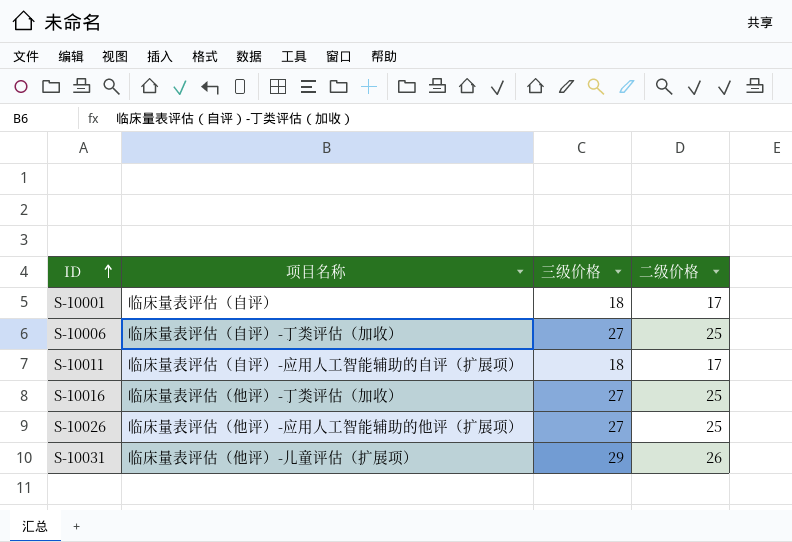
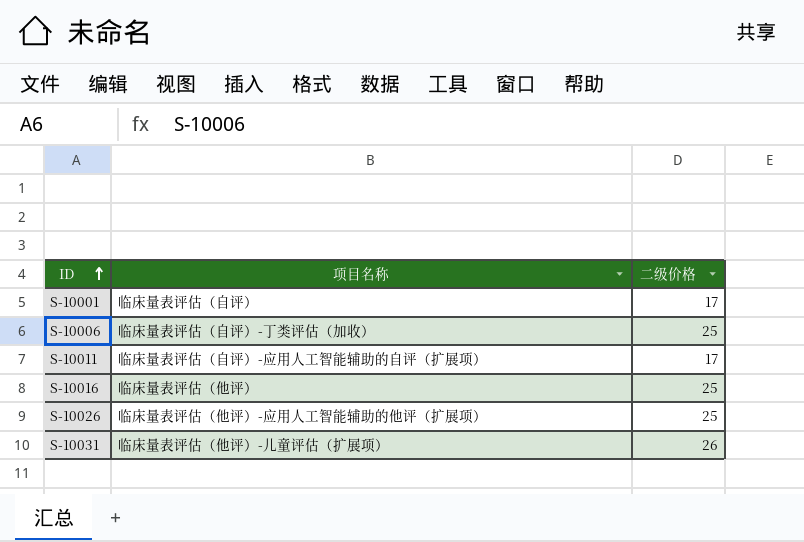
column 三级价格 | position: 3 -> none
S-10016 | 项目名称: 临床量表评估（他评）-丁类评估（加收） -> 临床量表评估（他评）

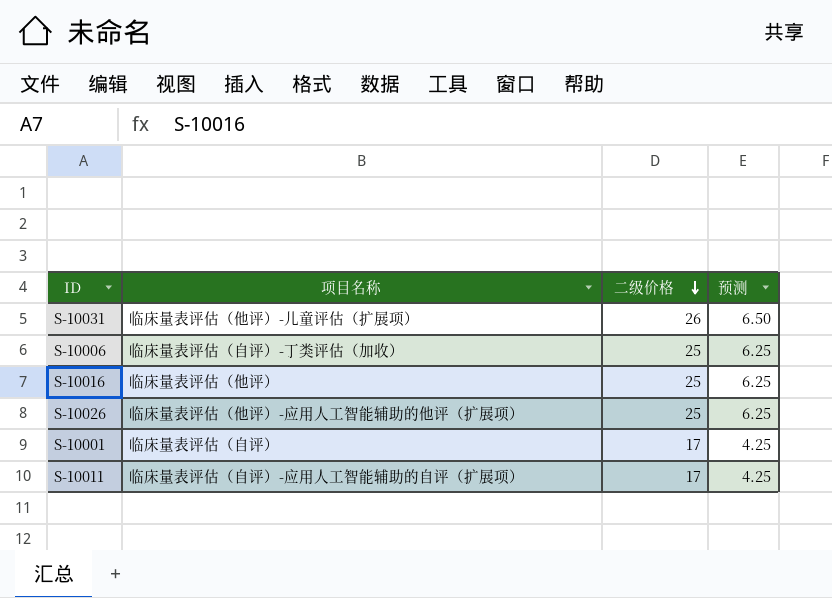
row order: ID ascending -> 二级价格 descending
column 预测 | formula: none -> [二级价格] * 0.25

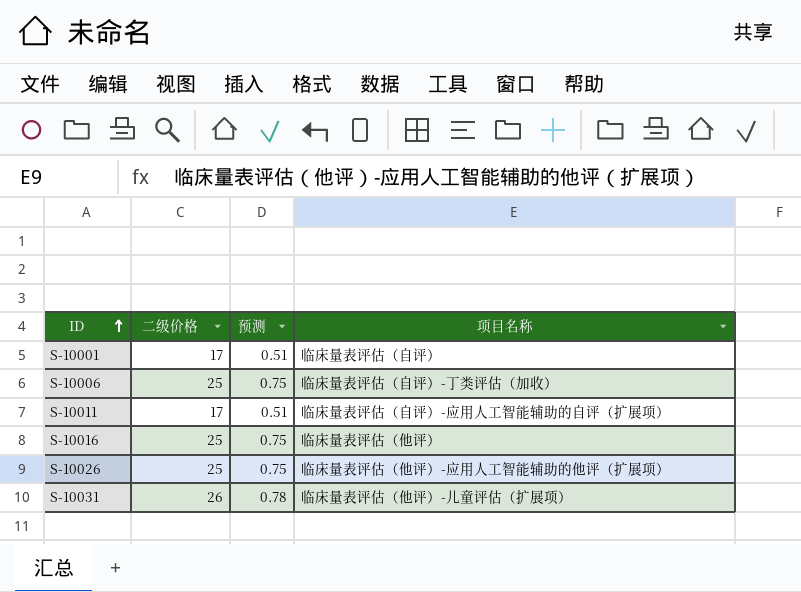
row order: 二级价格 descending -> ID ascending
column 预测 | formula: [二级价格] * 0.25 -> [二级价格] * 0.03
column 项目名称 | position: 2 -> 4

